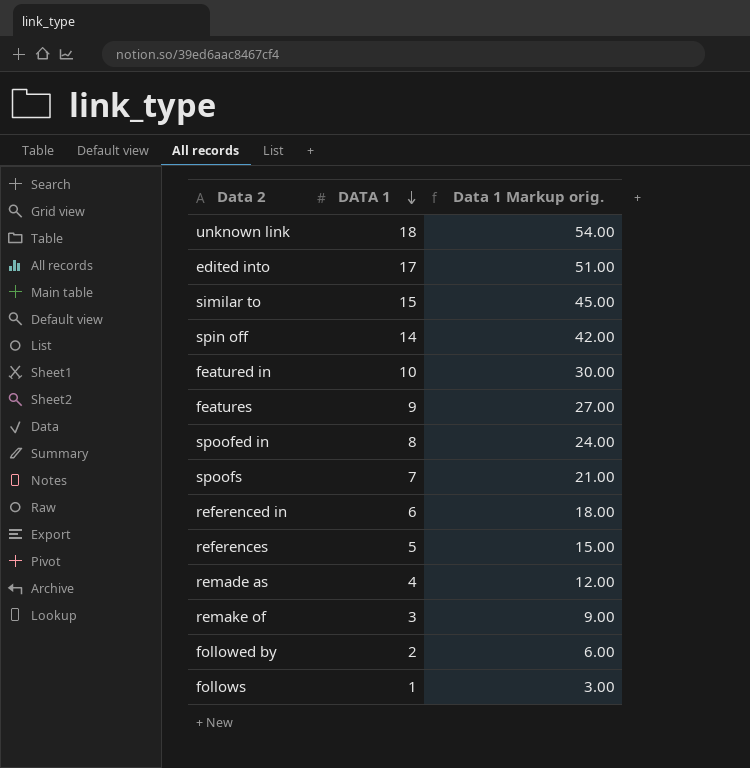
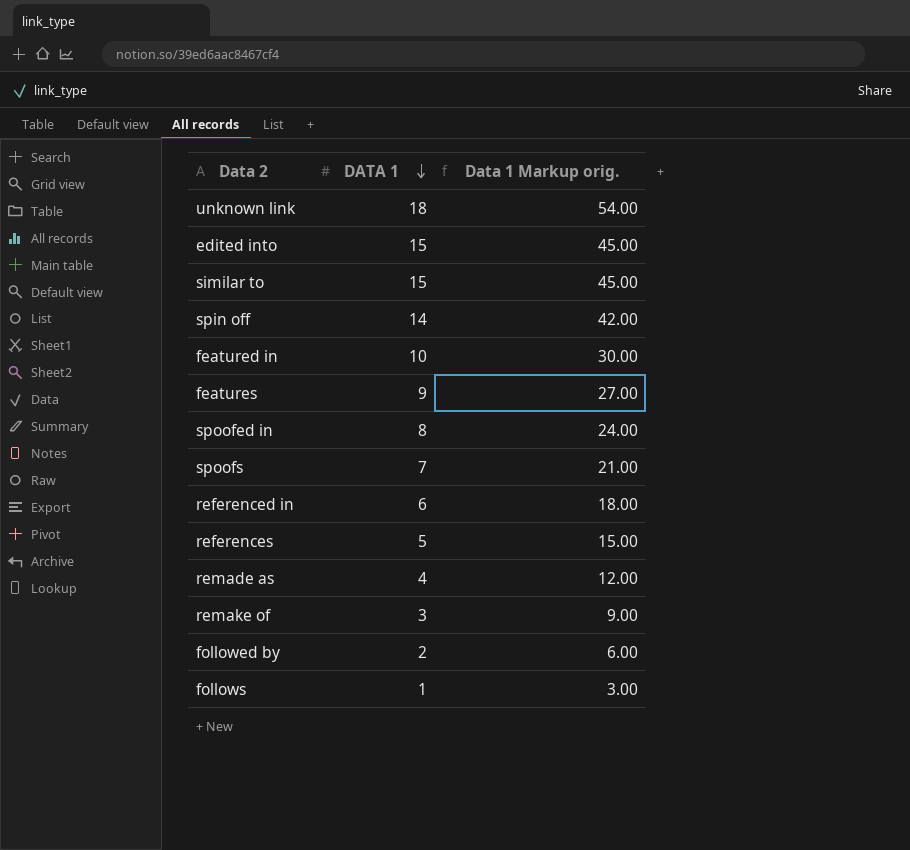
edited into | DATA 1: 17 -> 15
edited into | Data 1 Markup orig.: 51.00 -> 45.00

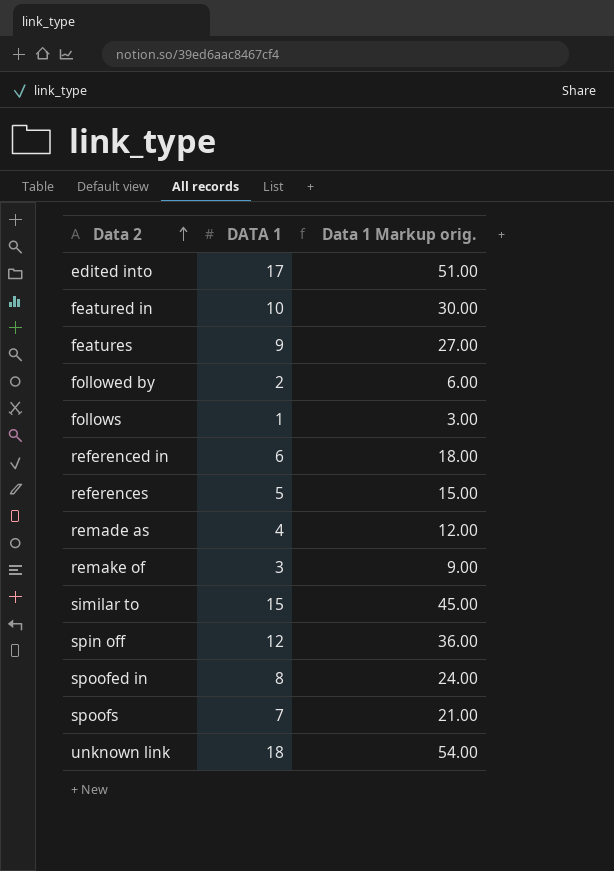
row order: DATA 1 descending -> Data 2 ascending
edited into | DATA 1: 15 -> 17
edited into | Data 1 Markup orig.: 45.00 -> 51.00
spin off | DATA 1: 14 -> 12
spin off | Data 1 Markup orig.: 42.00 -> 36.00

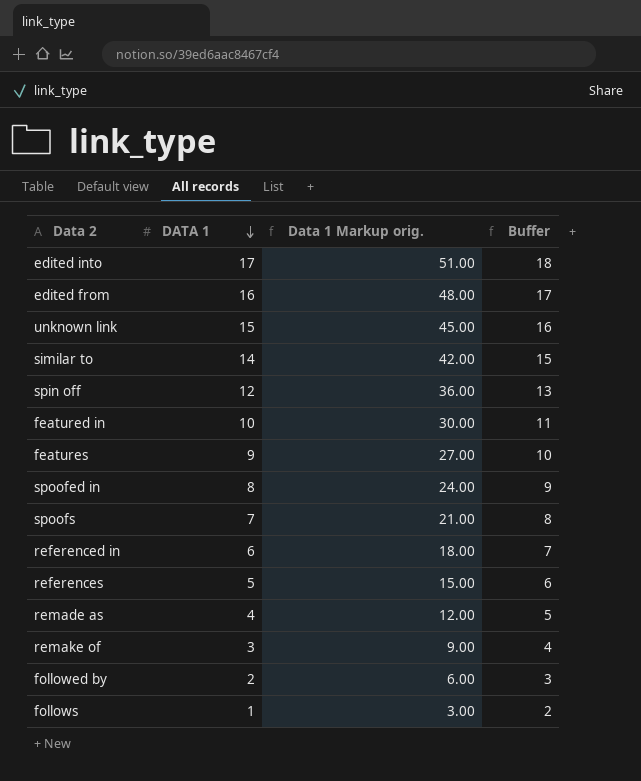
row order: Data 2 ascending -> DATA 1 descending
column Buffer | formula: none -> [DATA 1] + 1
row edited from: none -> 16 | 48.00 | 17
unknown link | DATA 1: 18 -> 15
unknown link | Data 1 Markup orig.: 54.00 -> 45.00
similar to | DATA 1: 15 -> 14
similar to | Data 1 Markup orig.: 45.00 -> 42.00

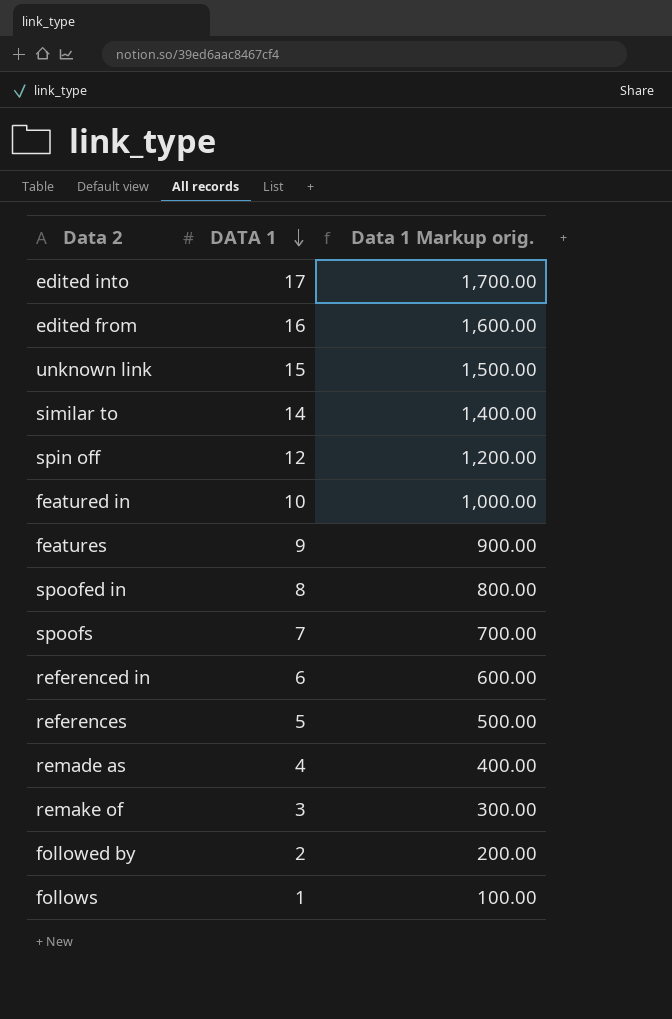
column Buffer | formula: [DATA 1] + 1 -> none
column Data 1 Markup orig. | formula: [DATA 1] * 3 -> [DATA 1] * 100

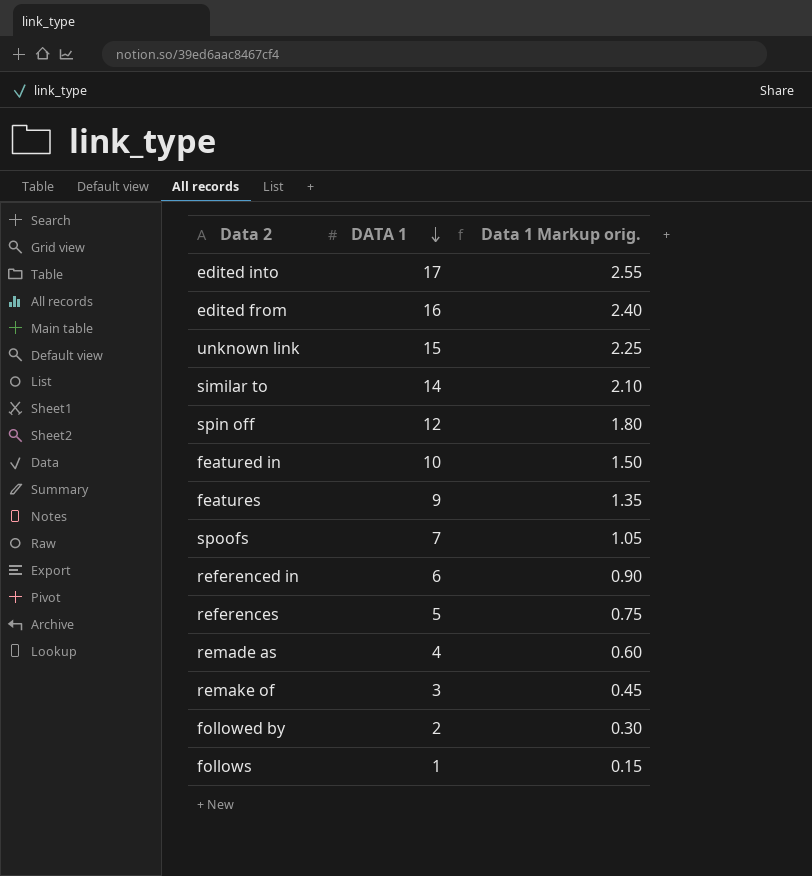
column Data 1 Markup orig. | formula: [DATA 1] * 100 -> [DATA 1] * 0.15
row spoofed in: 8 | 800.00 -> none

